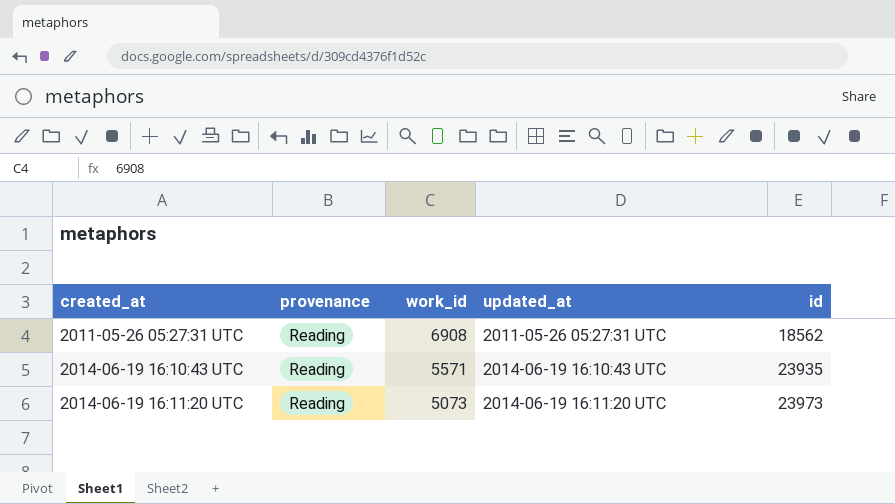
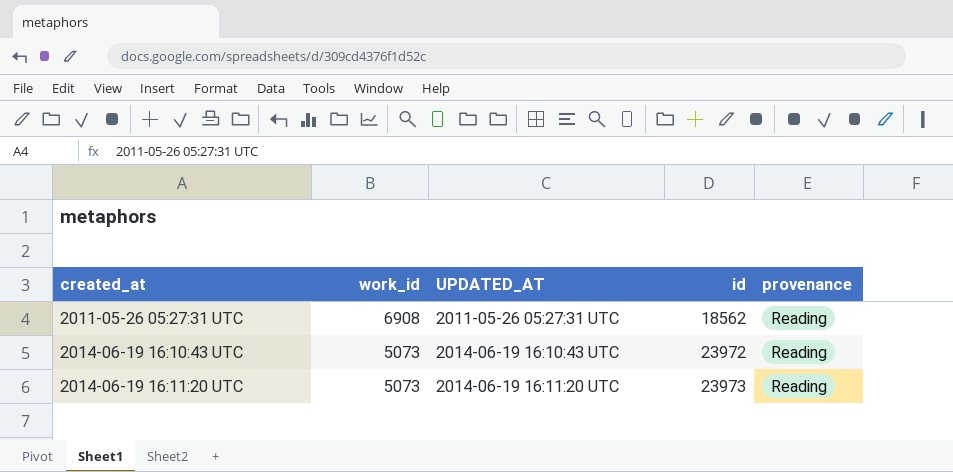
column name: updated_at -> UPDATED_AT
column provenance | position: 2 -> 5
2014-06-19 16:10:43 UTC | work_id: 5571 -> 5073
2014-06-19 16:10:43 UTC | id: 23935 -> 23972

